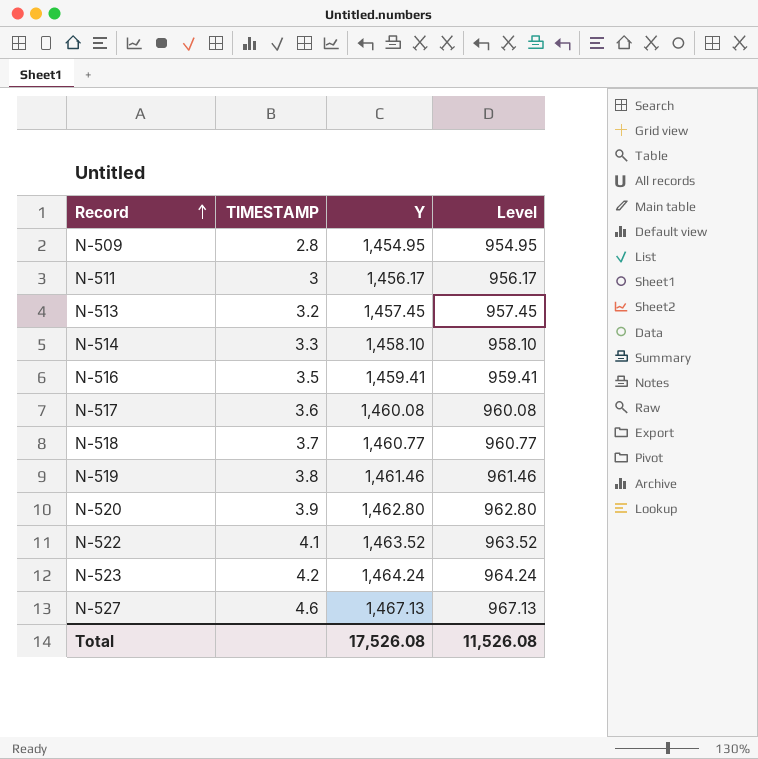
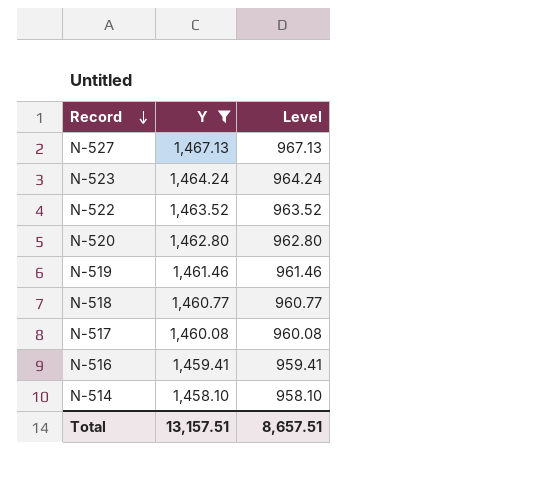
filter: none -> Y >= 1,458.10
row order: Record ascending -> Record descending
column TIMESTAMP | position: 2 -> none
Total | Y: 17,526.08 -> 13,157.51
Total | Level: 11,526.08 -> 8,657.51

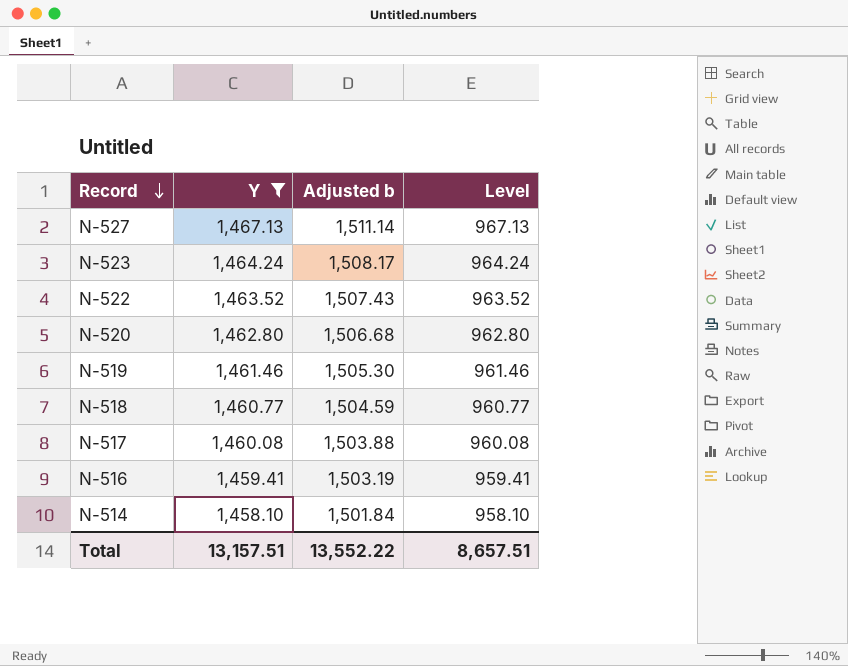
column Adjusted b | formula: none -> [Y] * 1.03

